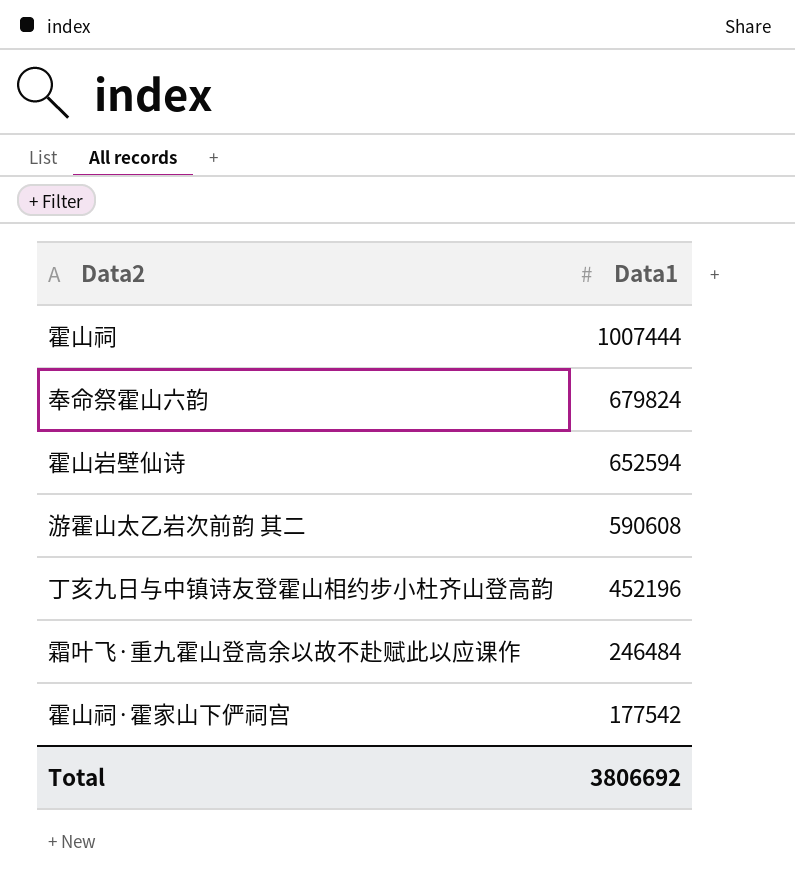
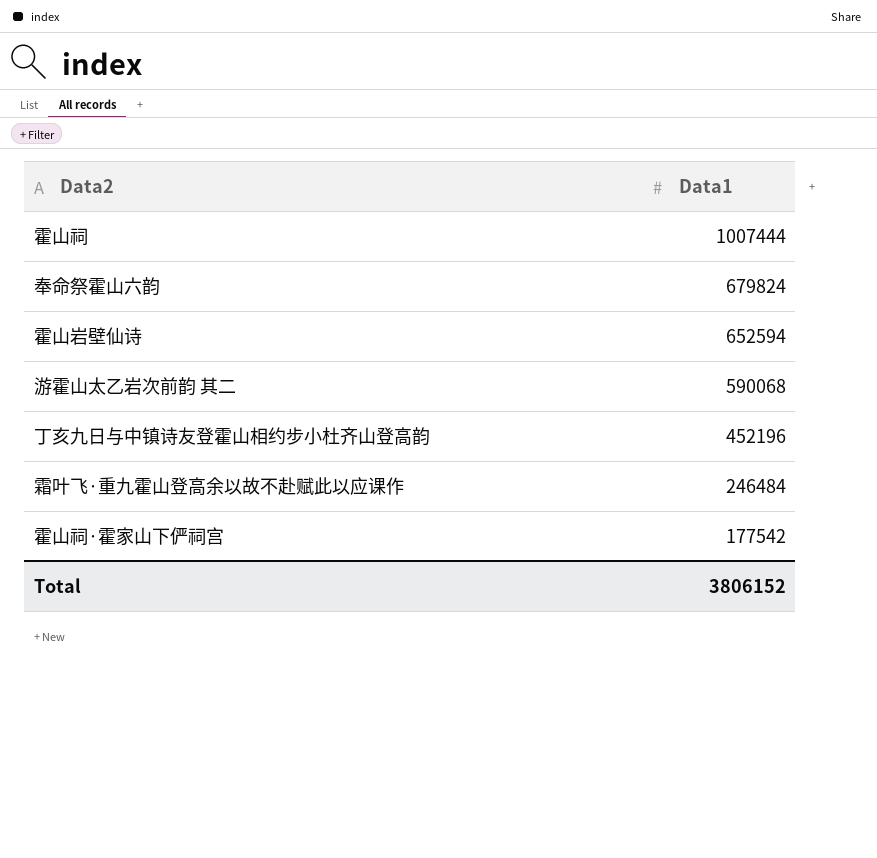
游霍山太乙岩次前韵 其二 | Data1: 590608 -> 590068
Total | Data1: 3806692 -> 3806152

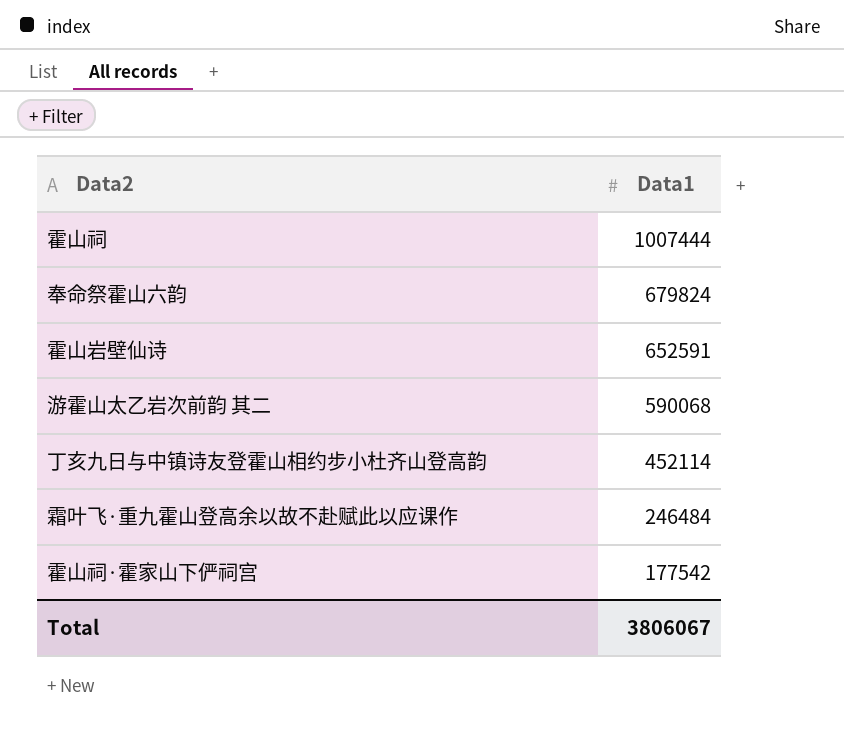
霍山岩壁仙诗 | Data1: 652594 -> 652591
丁亥九日与中镇诗友登霍山相约步小杜齐山登高韵 | Data1: 452196 -> 452114
Total | Data1: 3806152 -> 3806067

